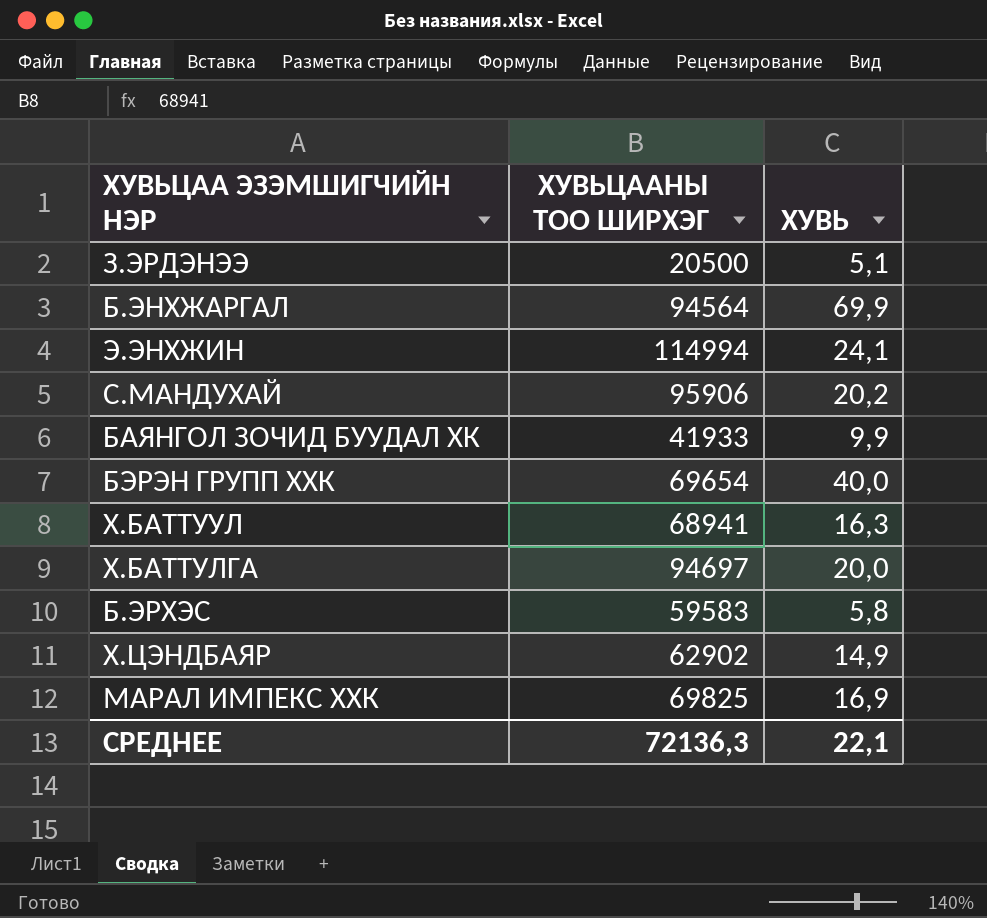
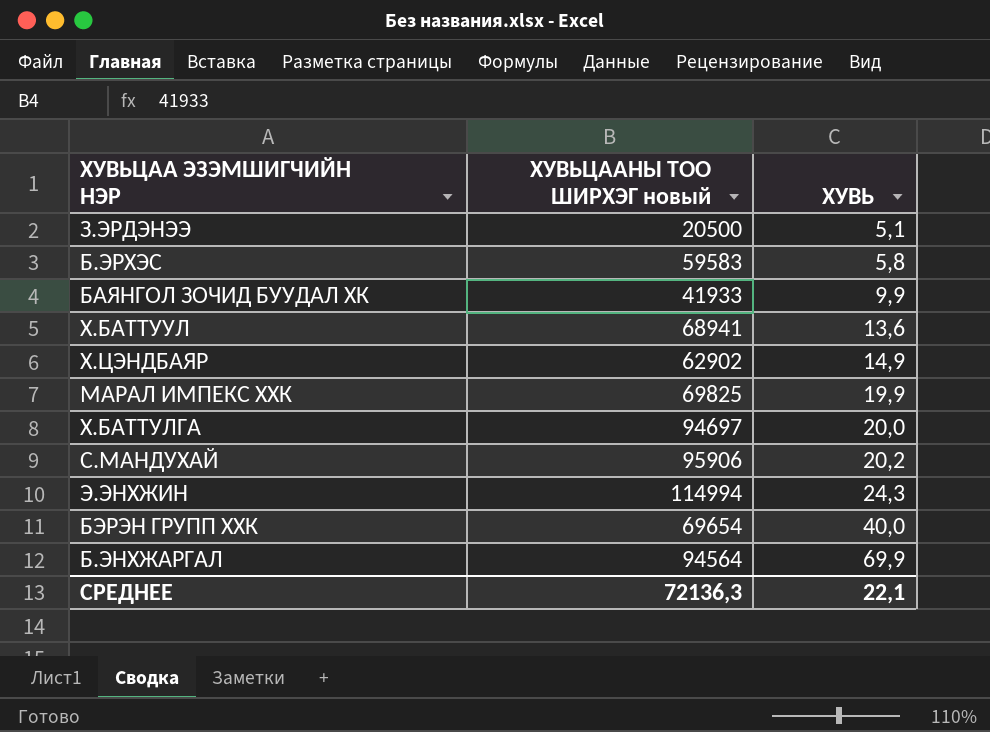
row order: none -> ХУВЬ ascending
column name: ХУВЬЦААНЫ ТОО ШИРХЭГ -> ХУВЬЦААНЫ ТОО ШИРХЭГ новый
Х.БАТТУУЛ | ХУВЬ: 16,3 -> 13,6
МАРАЛ ИМПЕКС ХХК | ХУВЬ: 16,9 -> 19,9
Э.ЭНХЖИН | ХУВЬ: 24,1 -> 24,3

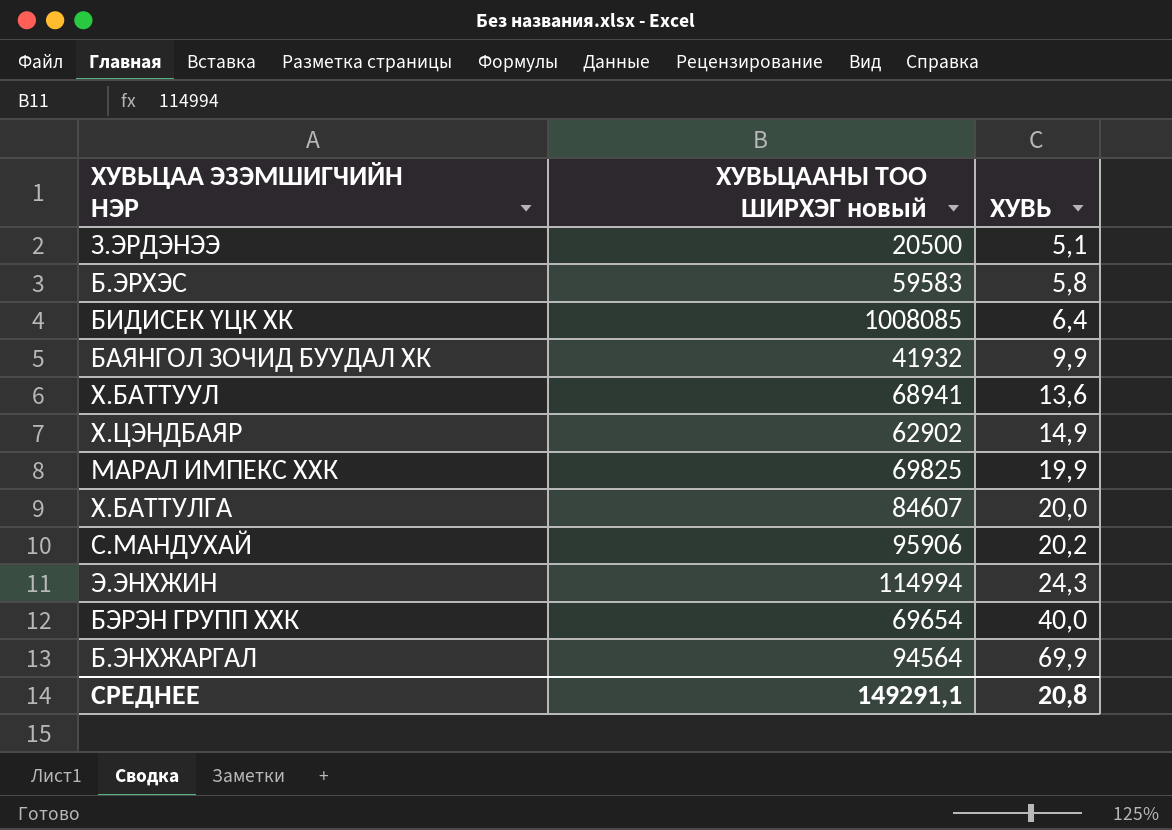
row БИДИСЕК ҮЦК ХК: none -> 1008085 | 6,4
БАЯНГОЛ ЗОЧИД БУУДАЛ ХК | ХУВЬЦААНЫ ТОО ШИРХЭГ новый: 41933 -> 41932
Х.БАТТУЛГА | ХУВЬЦААНЫ ТОО ШИРХЭГ новый: 94697 -> 84607
СРЕДНЕЕ | ХУВЬЦААНЫ ТОО ШИРХЭГ новый: 72136,3 -> 149291,1
СРЕДНЕЕ | ХУВЬ: 22,1 -> 20,8

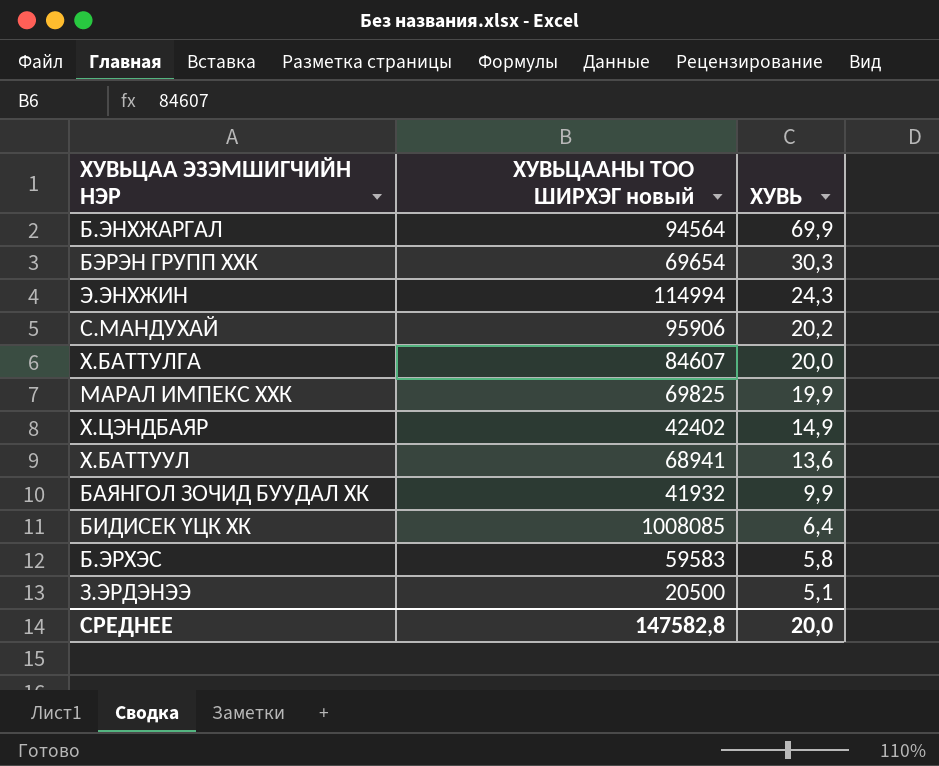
row order: ХУВЬ ascending -> ХУВЬ descending
БЭРЭН ГРУПП ХХК | ХУВЬ: 40,0 -> 30,3
Х.ЦЭНДБАЯР | ХУВЬЦААНЫ ТОО ШИРХЭГ новый: 62902 -> 42402
СРЕДНЕЕ | ХУВЬЦААНЫ ТОО ШИРХЭГ новый: 149291,1 -> 147582,8
СРЕДНЕЕ | ХУВЬ: 20,8 -> 20,0

